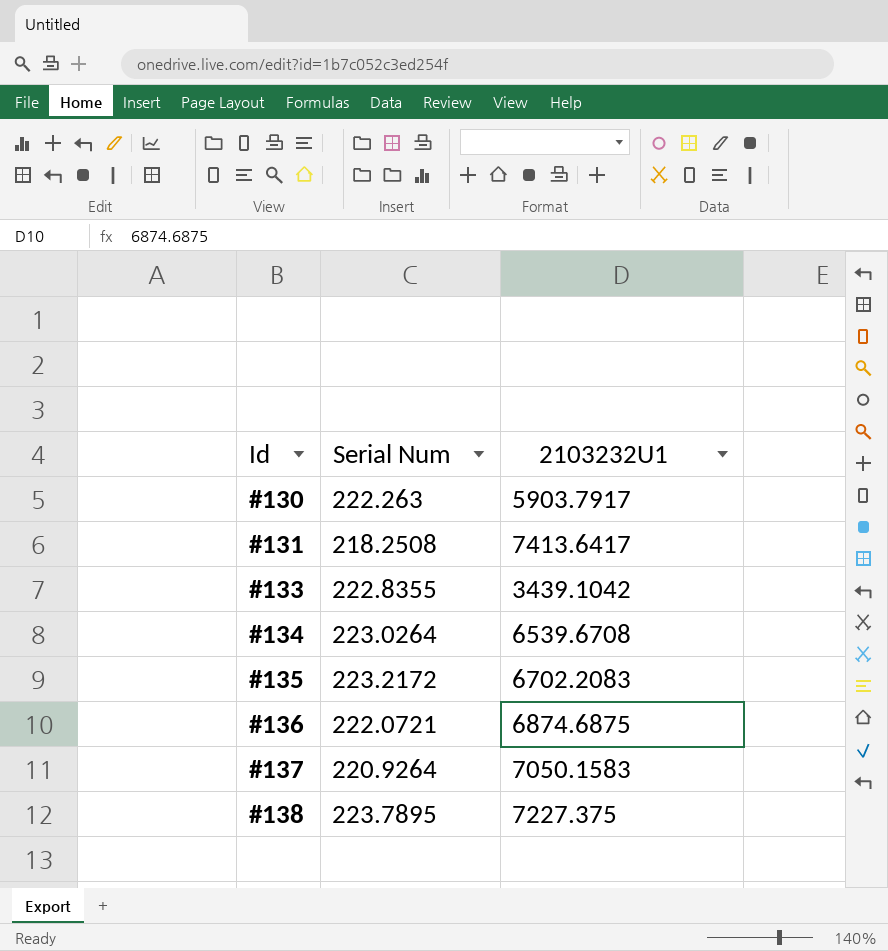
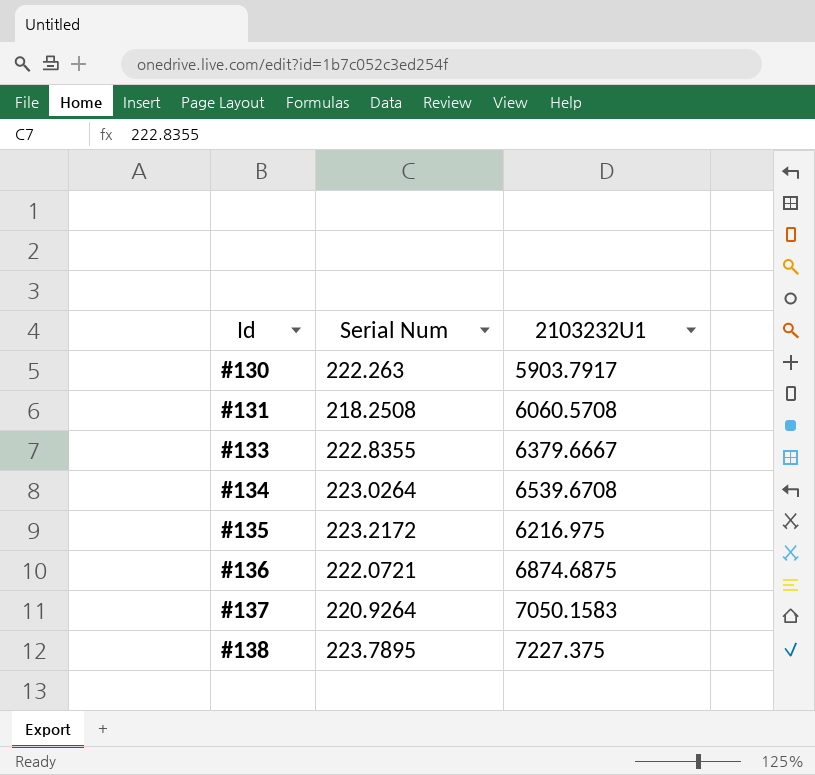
#131 | 2103232U1: 7413.6417 -> 6060.5708
#133 | 2103232U1: 3439.1042 -> 6379.6667
#135 | 2103232U1: 6702.2083 -> 6216.975

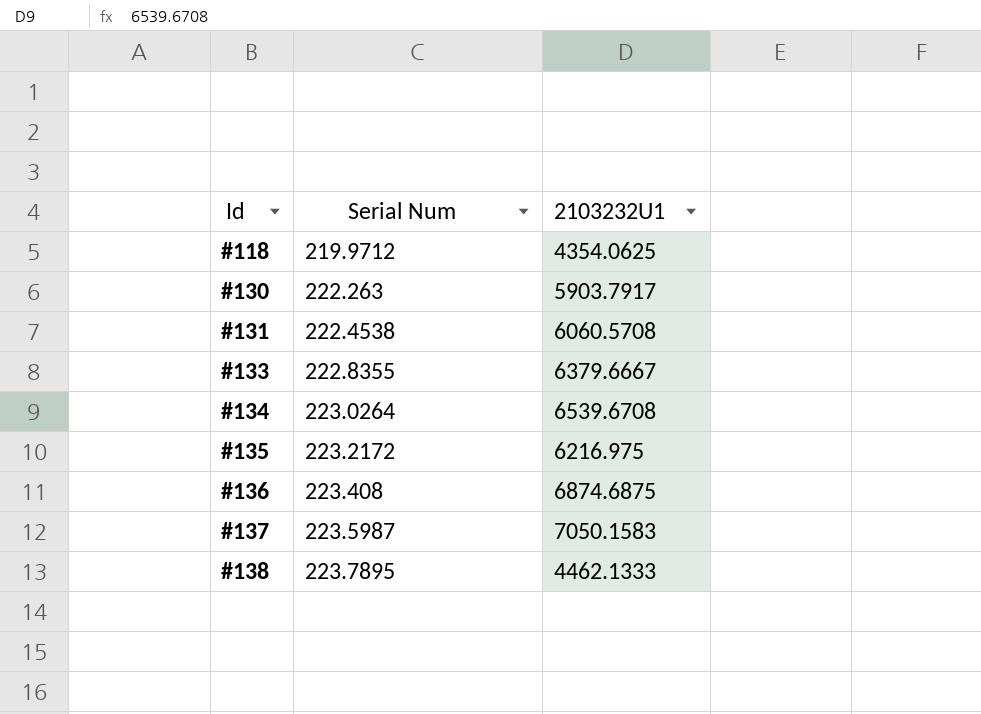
row #118: none -> 219.9712 | 4354.0625
#131 | Serial Num: 218.2508 -> 222.4538
#136 | Serial Num: 222.0721 -> 223.408
#137 | Serial Num: 220.9264 -> 223.5987
#138 | 2103232U1: 7227.375 -> 4462.1333

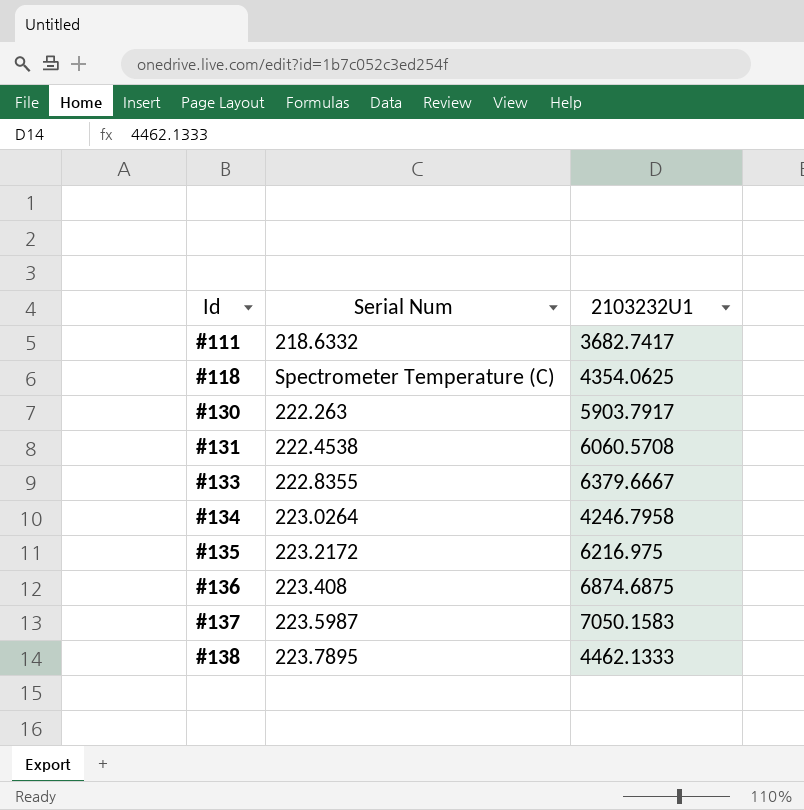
row #111: none -> 218.6332 | 3682.7417
#118 | Serial Num: 219.9712 -> Spectrometer Temperature (C)
#134 | 2103232U1: 6539.6708 -> 4246.7958

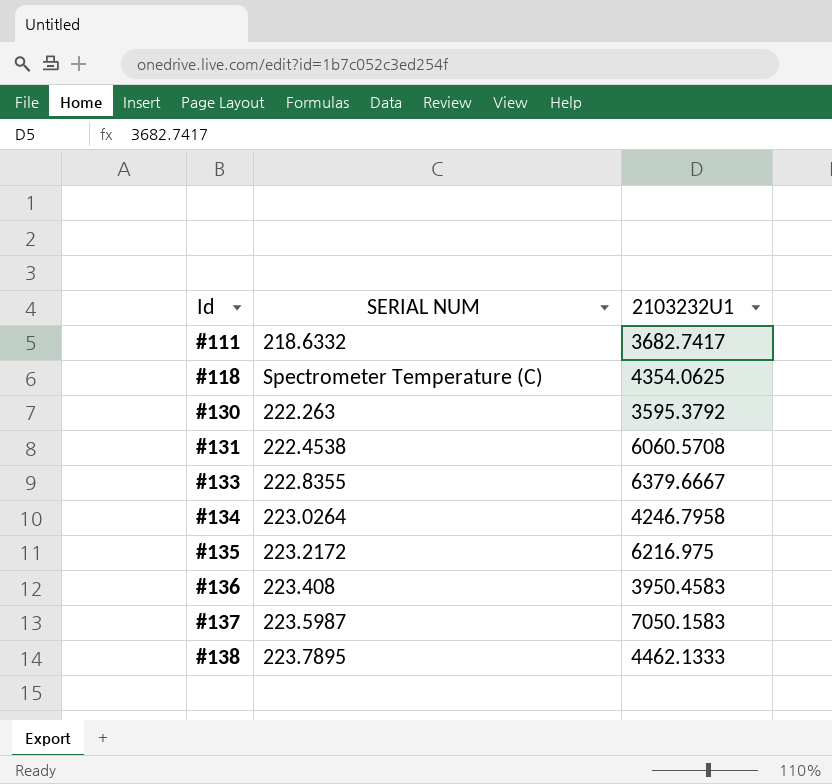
column name: Serial Num -> SERIAL NUM
#130 | 2103232U1: 5903.7917 -> 3595.3792
#136 | 2103232U1: 6874.6875 -> 3950.4583

